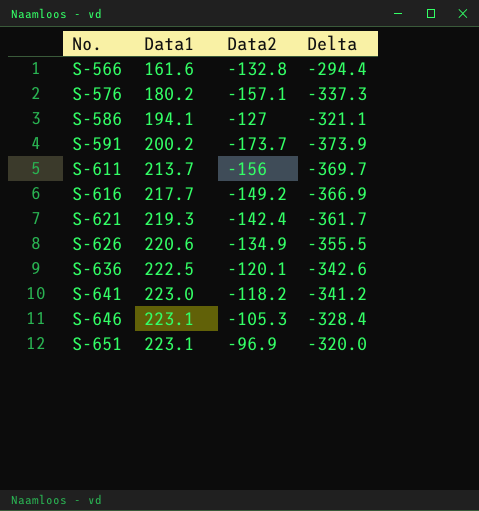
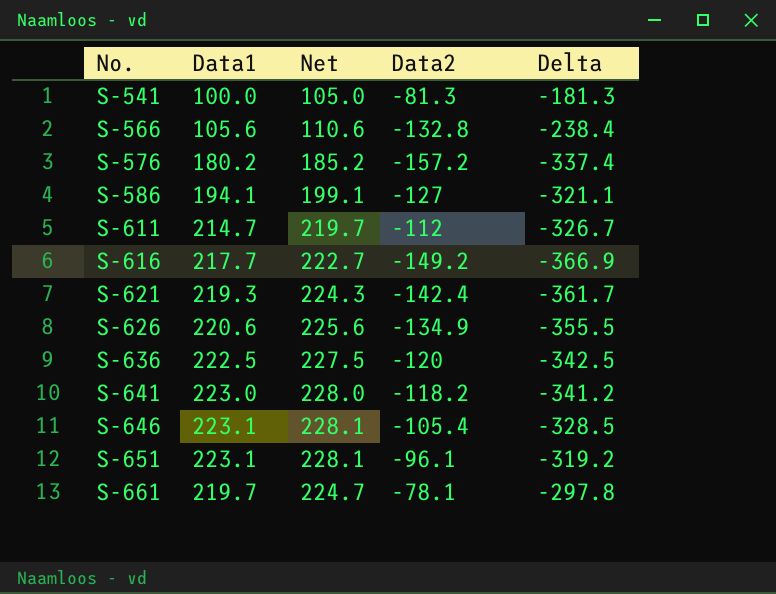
column Net | formula: none -> [Data1] + 5
row S-591: 200.2 | -173.7 | -373.9 -> none
row S-541: none -> 100.0 | 105.0 | -81.3 | -181.3
S-566 | Data1: 161.6 -> 105.6
S-566 | Delta: -294.4 -> -238.4
S-576 | Data2: -157.1 -> -157.2
S-576 | Delta: -337.3 -> -337.4
S-611 | Data1: 213.7 -> 214.7
S-611 | Data2: -156 -> -112
S-611 | Delta: -369.7 -> -326.7
S-636 | Data2: -120.1 -> -120
S-636 | Delta: -342.6 -> -342.5
S-646 | Data2: -105.3 -> -105.4
S-646 | Delta: -328.4 -> -328.5
S-651 | Data2: -96.9 -> -96.1
S-651 | Delta: -320.0 -> -319.2
row S-661: none -> 219.7 | 224.7 | -78.1 | -297.8

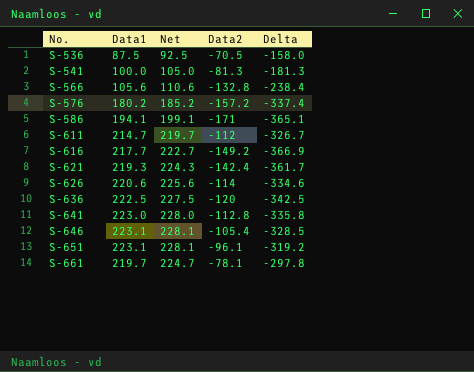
row S-536: none -> 87.5 | 92.5 | -70.5 | -158.0
S-586 | Data2: -127 -> -171
S-586 | Delta: -321.1 -> -365.1
S-626 | Data2: -134.9 -> -114
S-626 | Delta: -355.5 -> -334.6
S-641 | Data2: -118.2 -> -112.8
S-641 | Delta: -341.2 -> -335.8

